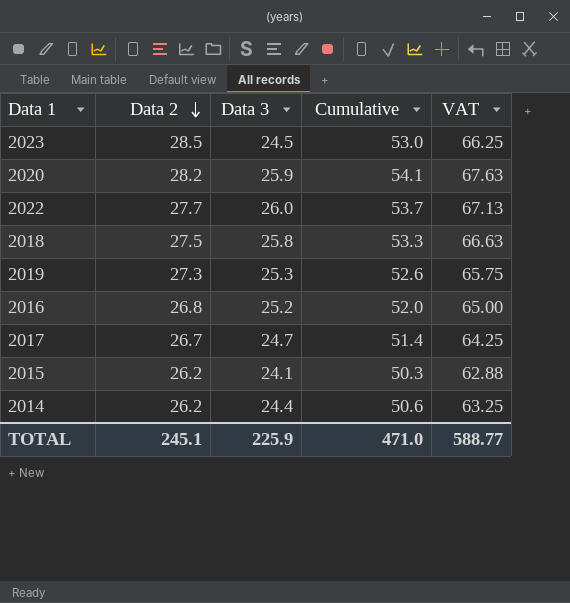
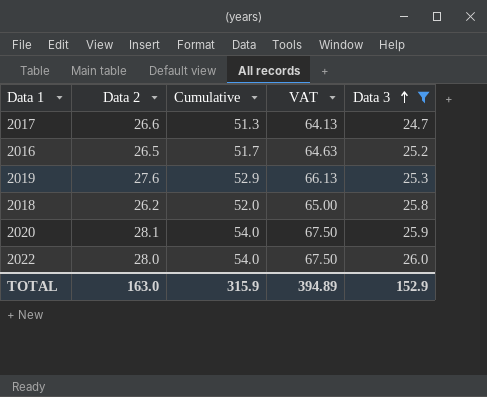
filter: none -> Data 3 >= 24.7
row order: Data 2 descending -> Data 3 ascending
column Data 3 | position: 3 -> 5
2017 | Data 2: 26.7 -> 26.6
2017 | Cumulative: 51.4 -> 51.3
2017 | VAT: 64.25 -> 64.13
2016 | Data 2: 26.8 -> 26.5
2016 | Cumulative: 52.0 -> 51.7
2016 | VAT: 65.00 -> 64.63
2019 | Data 2: 27.3 -> 27.6
2019 | Cumulative: 52.6 -> 52.9
2019 | VAT: 65.75 -> 66.13
2018 | Data 2: 27.5 -> 26.2
2018 | Cumulative: 53.3 -> 52.0
2018 | VAT: 66.63 -> 65.00
2020 | Data 2: 28.2 -> 28.1
2020 | Cumulative: 54.1 -> 54.0
2020 | VAT: 67.63 -> 67.50
2022 | Data 2: 27.7 -> 28.0
2022 | Cumulative: 53.7 -> 54.0
2022 | VAT: 67.13 -> 67.50
TOTAL | Data 2: 245.1 -> 163.0
TOTAL | Cumulative: 471.0 -> 315.9
TOTAL | VAT: 588.77 -> 394.89
TOTAL | Data 3: 225.9 -> 152.9

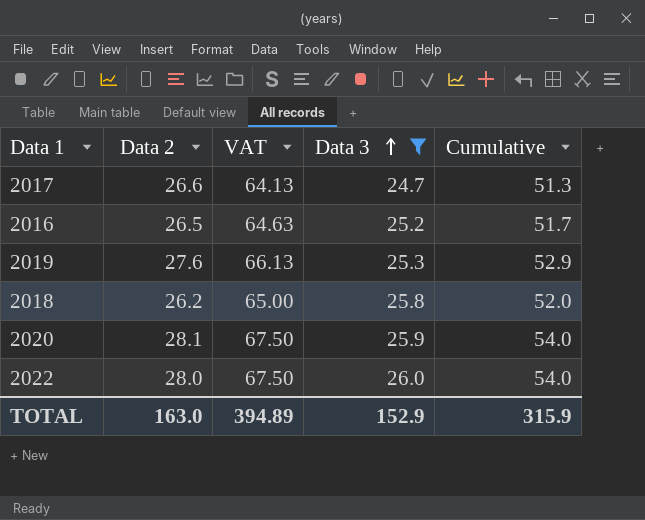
column Cumulative | position: 3 -> 5

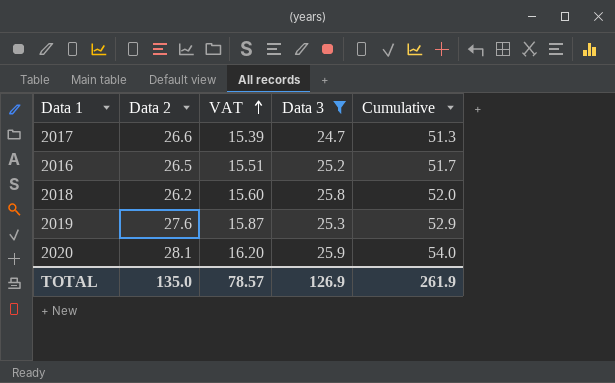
row order: Data 3 ascending -> VAT ascending
column VAT | formula: [Cumulative] * 1.25 -> [Cumulative] * 0.3
row 2022: 28.0 | 67.50 | 26.0 | 54.0 -> none
TOTAL | Data 2: 163.0 -> 135.0
TOTAL | VAT: 394.89 -> 78.57
TOTAL | Data 3: 152.9 -> 126.9
TOTAL | Cumulative: 315.9 -> 261.9

